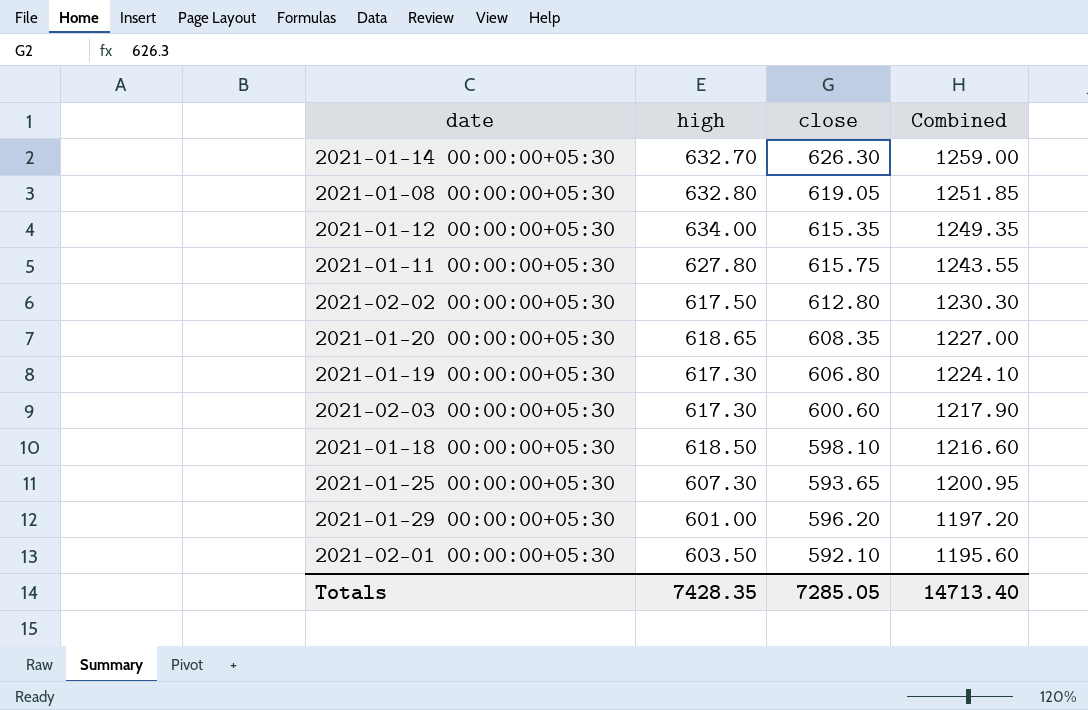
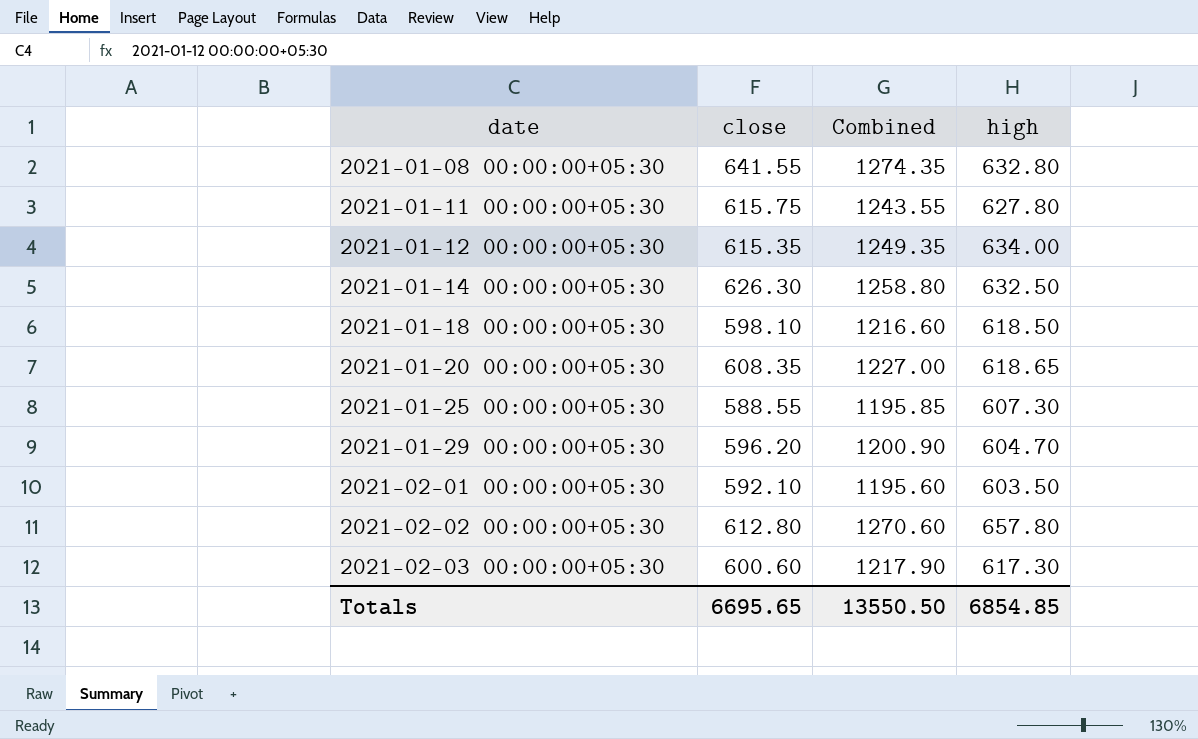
row order: Combined descending -> date ascending
column high | position: 2 -> 4
row 2021-01-19 00:00:00+05:30: 617.30 | 606.80 | 1224.10 -> none
2021-01-08 00:00:00+05:30 | close: 619.05 -> 641.55
2021-01-08 00:00:00+05:30 | Combined: 1251.85 -> 1274.35
2021-01-14 00:00:00+05:30 | Combined: 1259.00 -> 1258.80
2021-01-14 00:00:00+05:30 | high: 632.70 -> 632.50
2021-01-25 00:00:00+05:30 | close: 593.65 -> 588.55
2021-01-25 00:00:00+05:30 | Combined: 1200.95 -> 1195.85
2021-01-29 00:00:00+05:30 | Combined: 1197.20 -> 1200.90
2021-01-29 00:00:00+05:30 | high: 601.00 -> 604.70
2021-02-02 00:00:00+05:30 | Combined: 1230.30 -> 1270.60
2021-02-02 00:00:00+05:30 | high: 617.50 -> 657.80
Totals | close: 7285.05 -> 6695.65
Totals | Combined: 14713.40 -> 13550.50
Totals | high: 7428.35 -> 6854.85

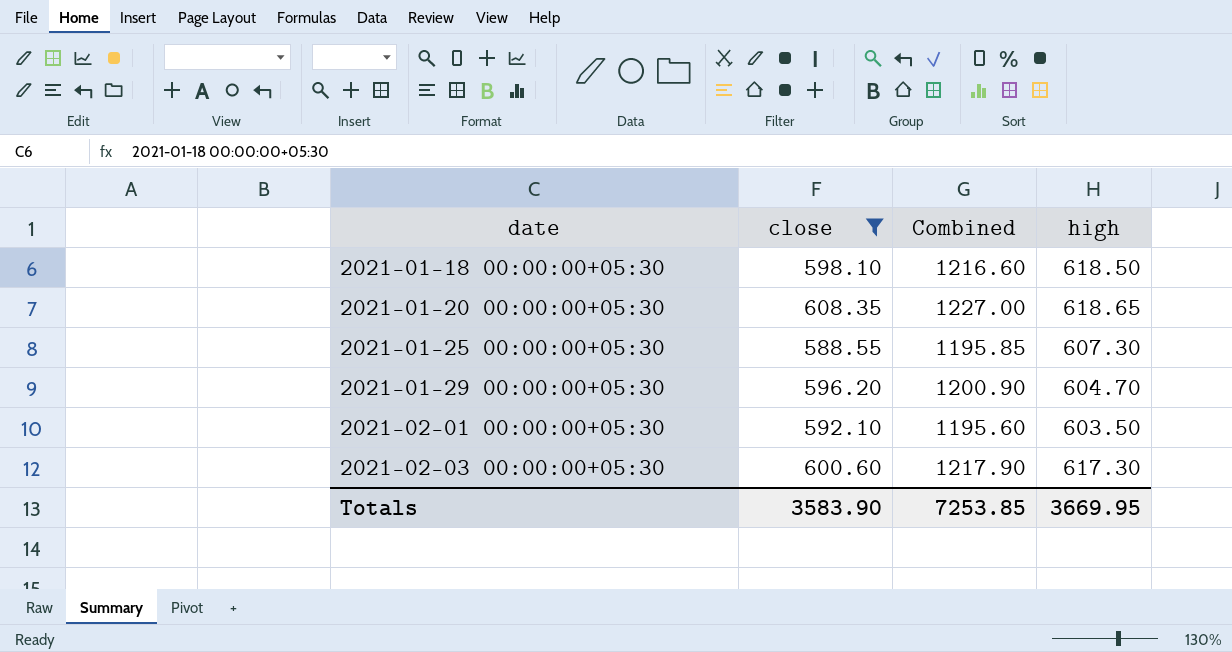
filter: none -> close <= 608.35
Totals | close: 6695.65 -> 3583.90
Totals | Combined: 13550.50 -> 7253.85
Totals | high: 6854.85 -> 3669.95

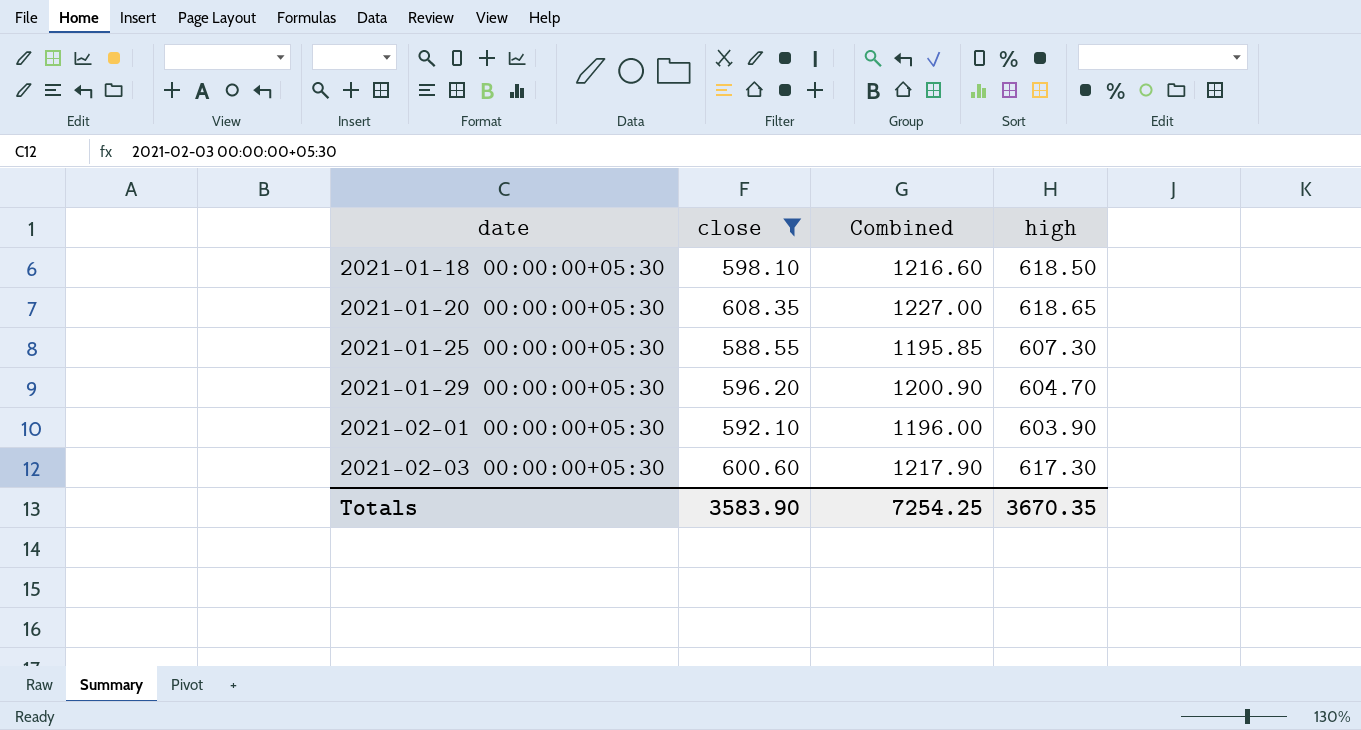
2021-02-01 00:00:00+05:30 | Combined: 1195.60 -> 1196.00
2021-02-01 00:00:00+05:30 | high: 603.50 -> 603.90
Totals | Combined: 7253.85 -> 7254.25
Totals | high: 3669.95 -> 3670.35

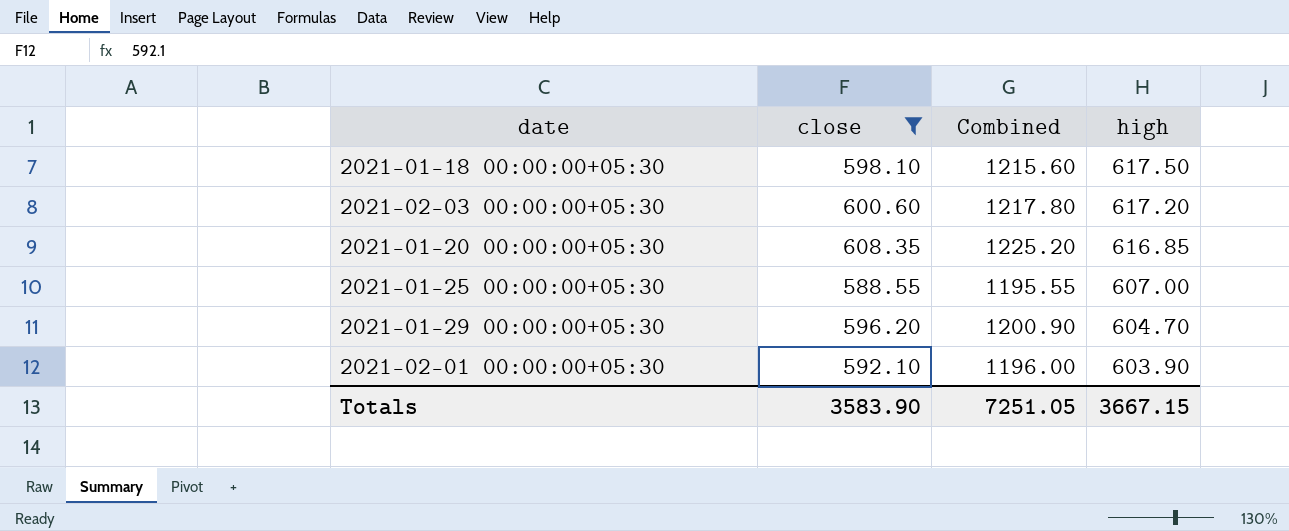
row order: date ascending -> high descending
2021-01-18 00:00:00+05:30 | Combined: 1216.60 -> 1215.60
2021-01-18 00:00:00+05:30 | high: 618.50 -> 617.50
2021-02-03 00:00:00+05:30 | Combined: 1217.90 -> 1217.80
2021-02-03 00:00:00+05:30 | high: 617.30 -> 617.20
2021-01-20 00:00:00+05:30 | Combined: 1227.00 -> 1225.20
2021-01-20 00:00:00+05:30 | high: 618.65 -> 616.85
2021-01-25 00:00:00+05:30 | Combined: 1195.85 -> 1195.55
2021-01-25 00:00:00+05:30 | high: 607.30 -> 607.00
Totals | Combined: 7254.25 -> 7251.05
Totals | high: 3670.35 -> 3667.15

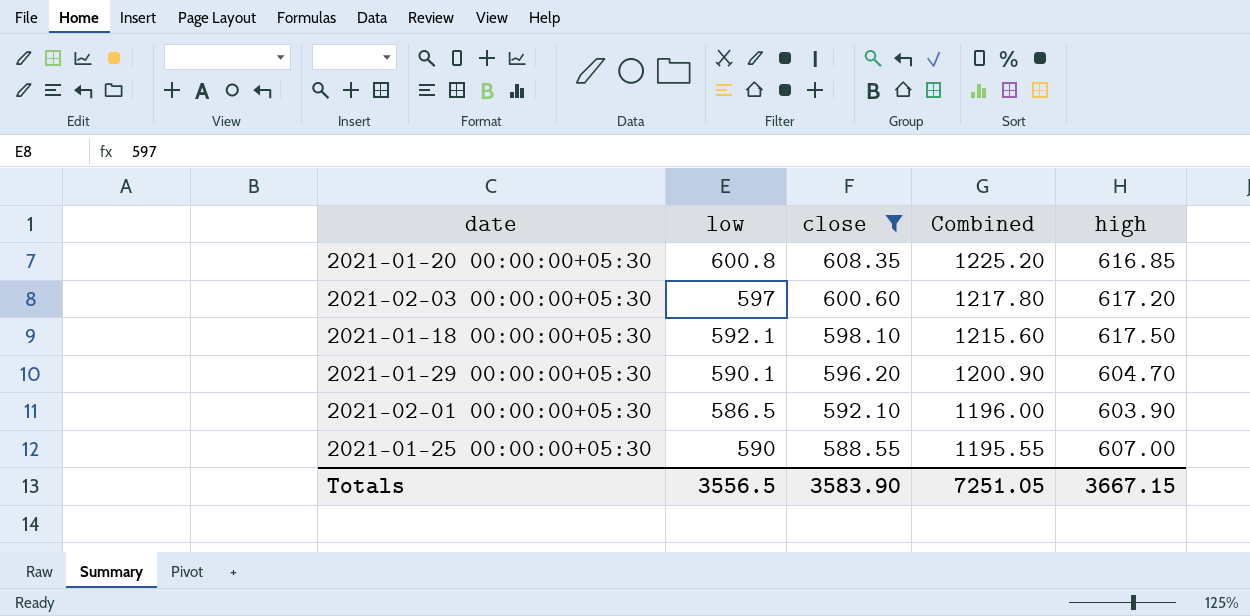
row order: high descending -> close descending
column low | position: none -> 2

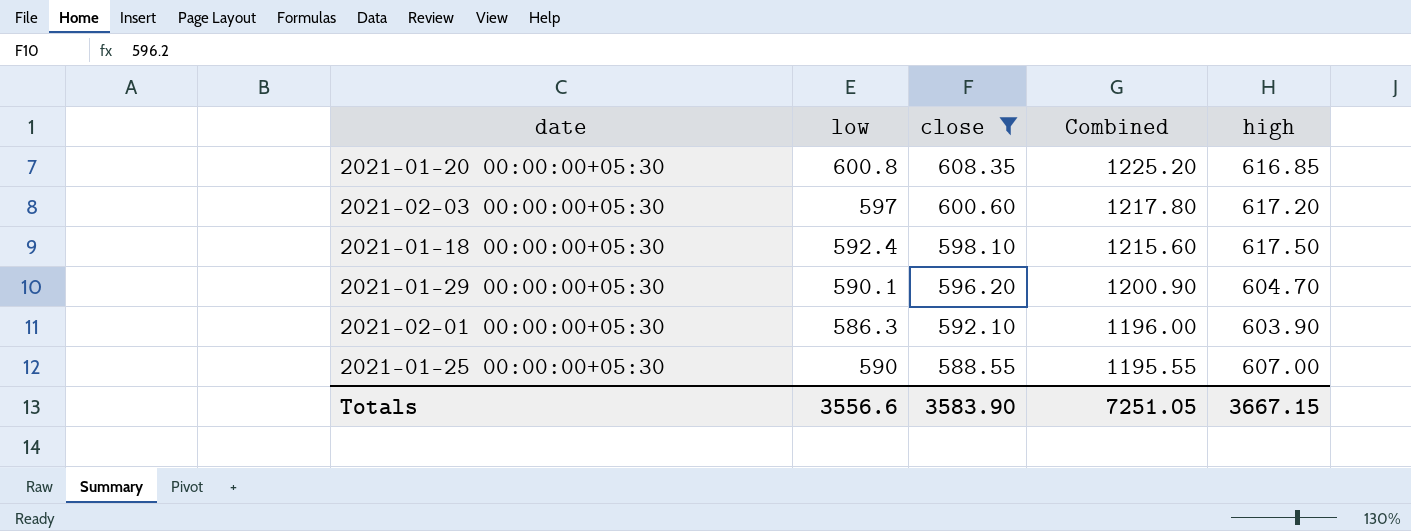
2021-01-18 00:00:00+05:30 | low: 592.1 -> 592.4
2021-02-01 00:00:00+05:30 | low: 586.5 -> 586.3
Totals | low: 3556.5 -> 3556.6

